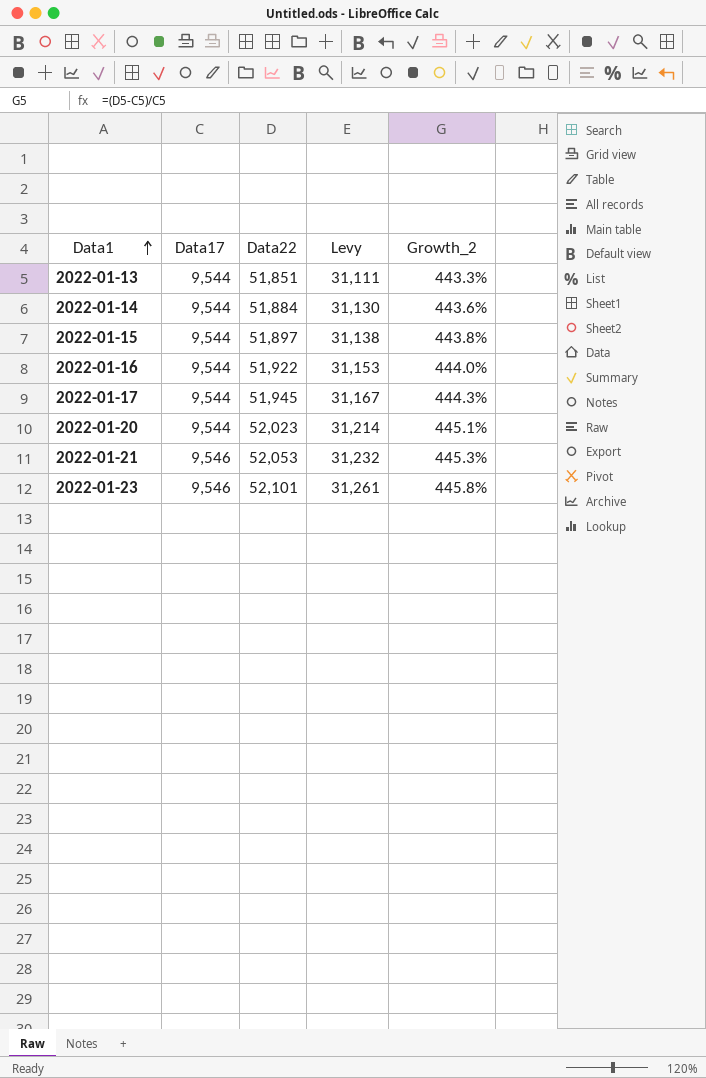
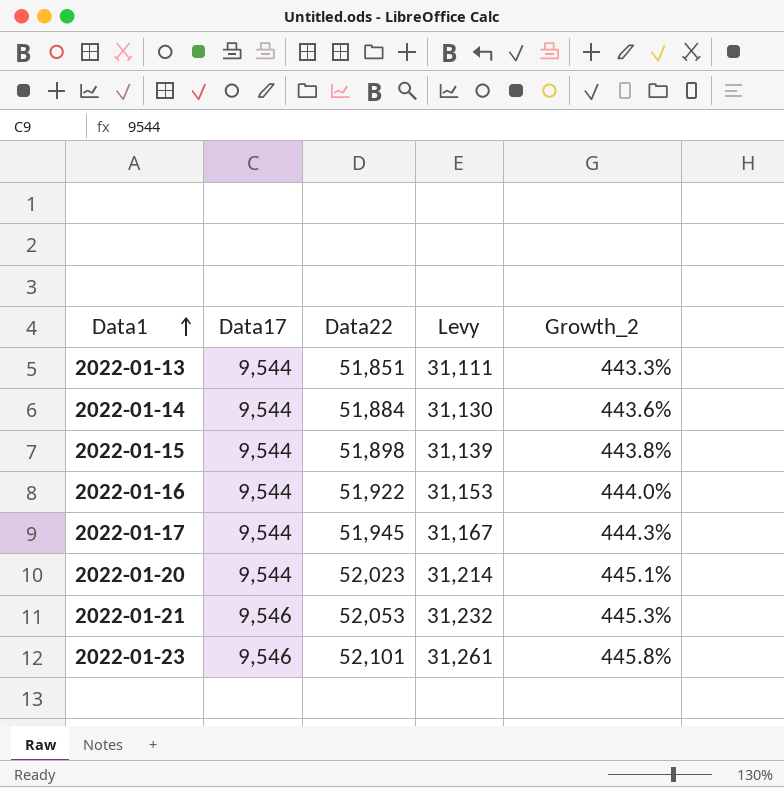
2022-01-15 | Data22: 51,897 -> 51,898
2022-01-15 | Levy: 31,138 -> 31,139

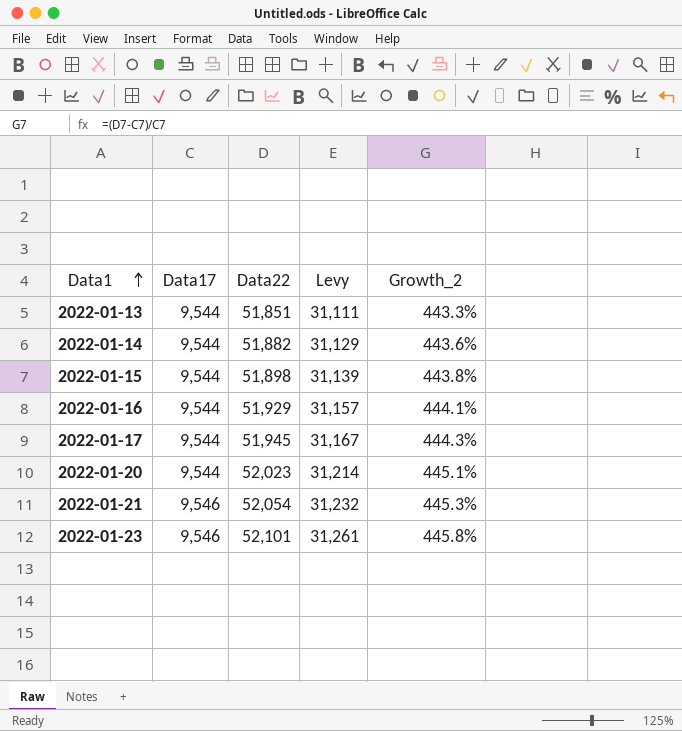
2022-01-14 | Data22: 51,884 -> 51,882
2022-01-14 | Levy: 31,130 -> 31,129
2022-01-16 | Data22: 51,922 -> 51,929
2022-01-16 | Levy: 31,153 -> 31,157
2022-01-16 | Growth_2: 444.0% -> 444.1%
2022-01-21 | Data22: 52,053 -> 52,054

